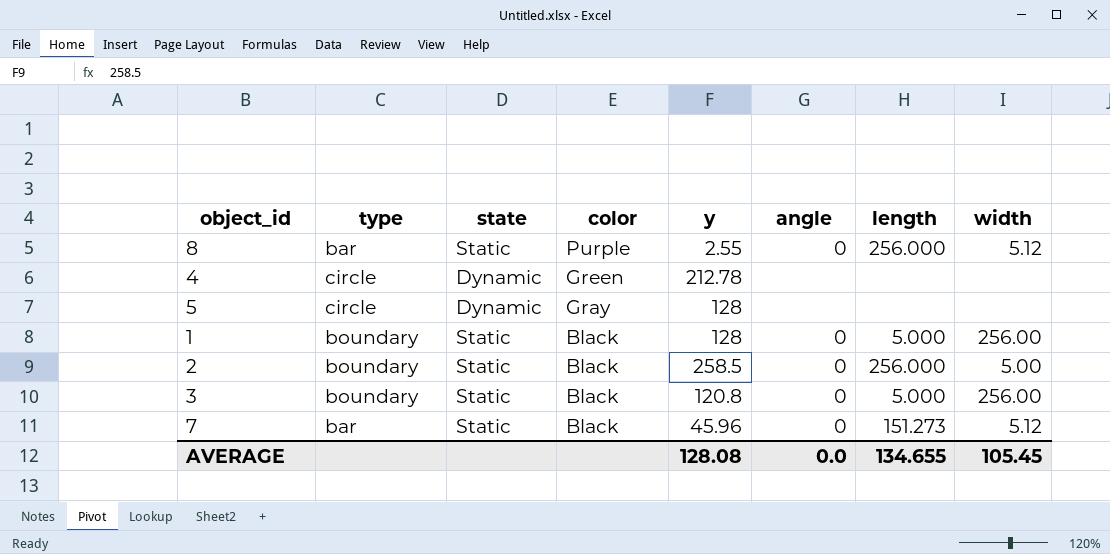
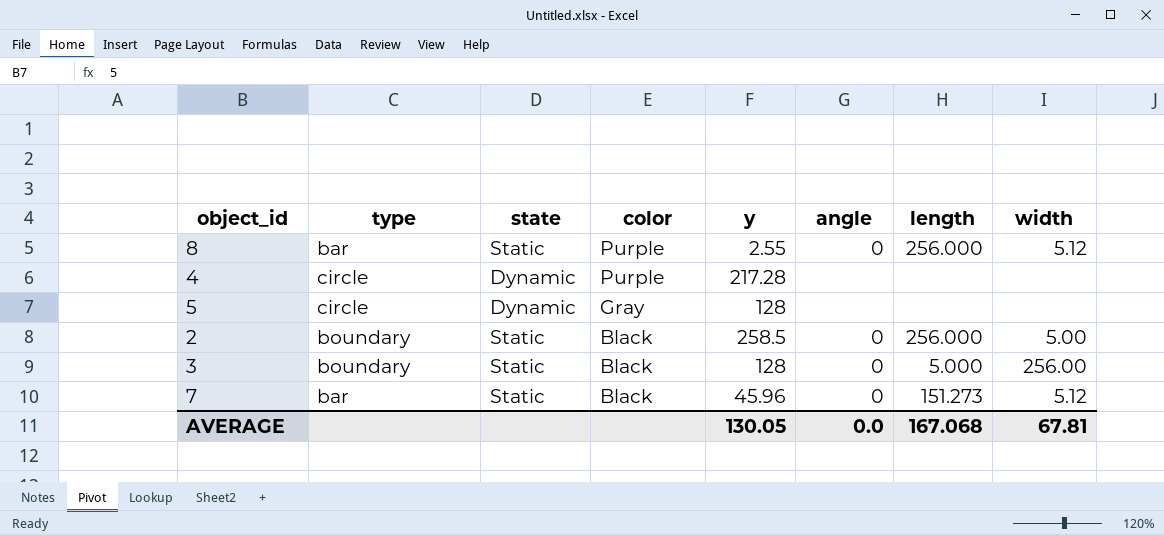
row 1: boundary | Static | Black | 128 | 0 | 5.000 | 256.00 -> none
4 | color: Green -> Purple
4 | y: 212.78 -> 217.28
3 | y: 120.8 -> 128
AVERAGE | y: 128.08 -> 130.05
AVERAGE | length: 134.655 -> 167.068
AVERAGE | width: 105.45 -> 67.81

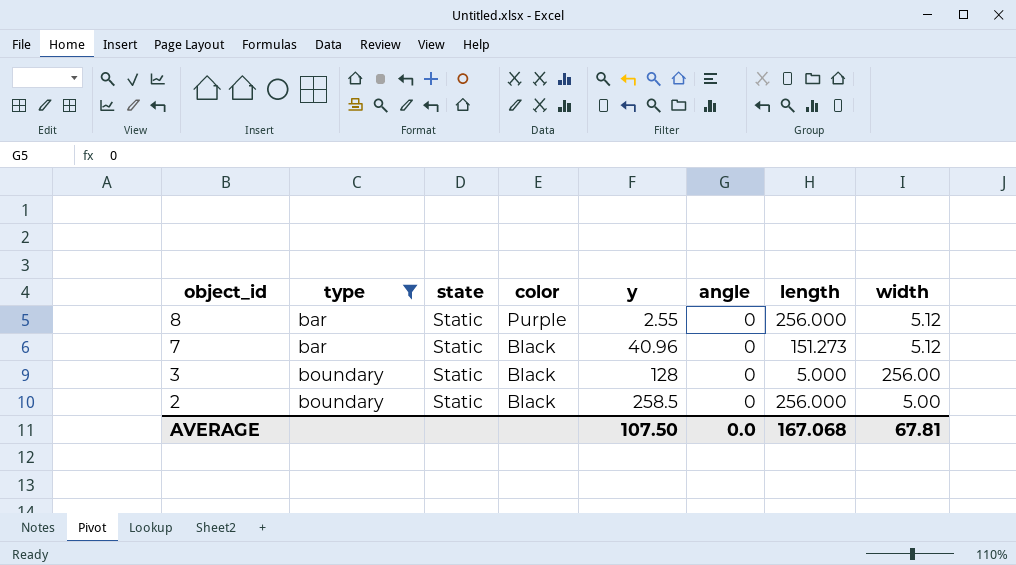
filter: none -> type != circle
row order: color descending -> object_id descending
7 | y: 45.96 -> 40.96
AVERAGE | y: 130.05 -> 107.50

